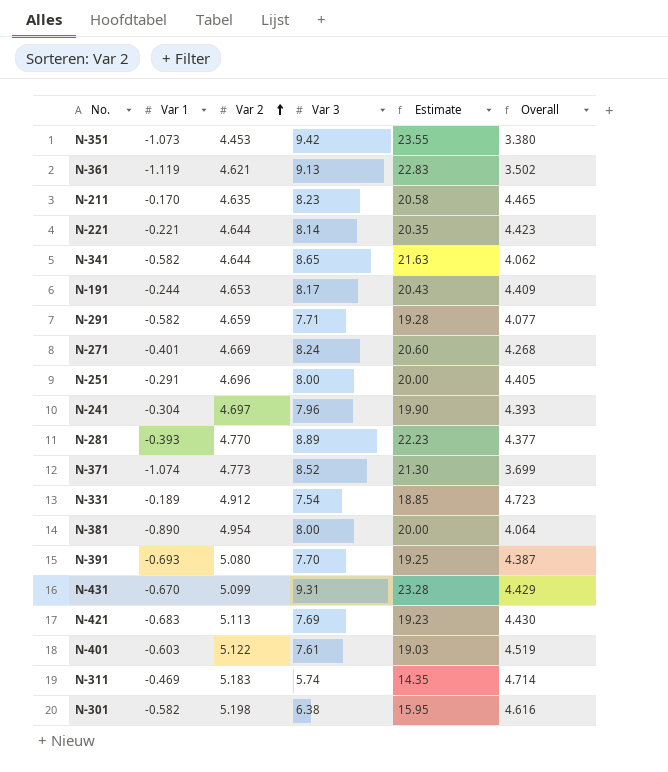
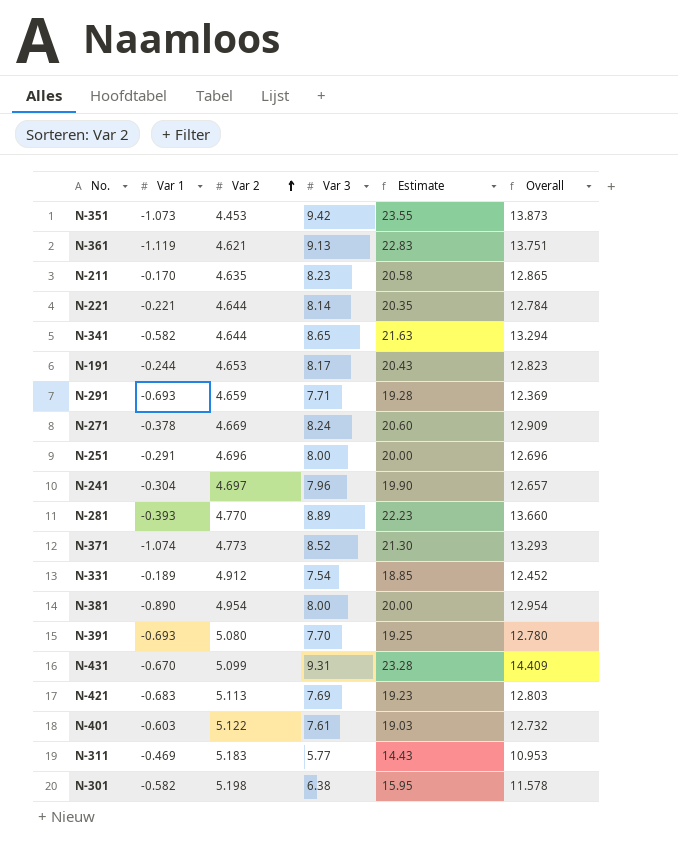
column Overall | formula: [Var 1] + [Var 2] -> [Var 2] + [Var 3]
N-291 | Var 1: -0.582 -> -0.693
N-271 | Var 1: -0.401 -> -0.378
N-311 | Var 3: 5.74 -> 5.77
N-311 | Estimate: 14.35 -> 14.43

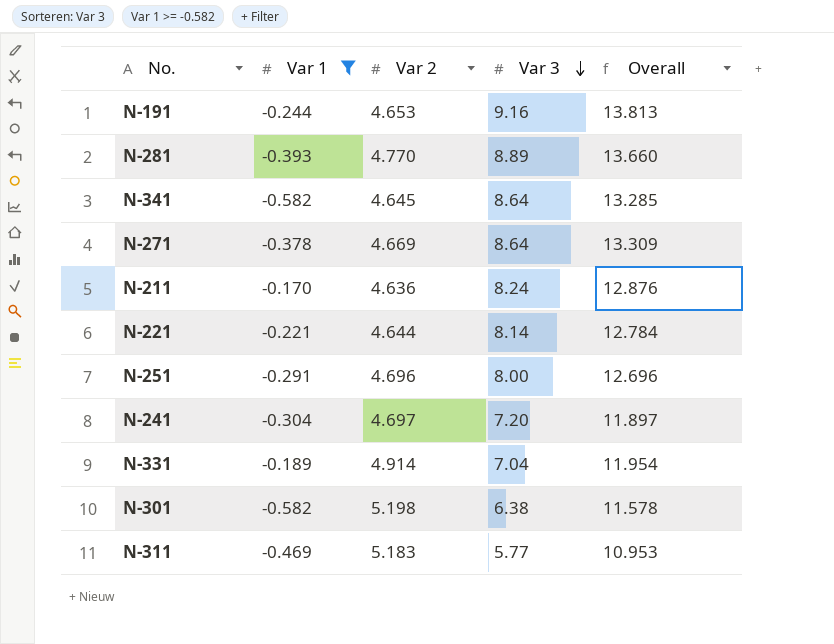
filter: none -> Var 1 >= -0.582
row order: Var 2 ascending -> Var 3 descending
column Estimate | formula: [Var 3] * 2.5 -> none
N-191 | Var 3: 8.17 -> 9.16
N-191 | Overall: 12.823 -> 13.813
N-341 | Var 2: 4.644 -> 4.645
N-341 | Var 3: 8.65 -> 8.64
N-341 | Overall: 13.294 -> 13.285
N-271 | Var 3: 8.24 -> 8.64
N-271 | Overall: 12.909 -> 13.309
N-211 | Var 2: 4.635 -> 4.636
N-211 | Var 3: 8.23 -> 8.24
N-211 | Overall: 12.865 -> 12.876
N-241 | Var 3: 7.96 -> 7.20
N-241 | Overall: 12.657 -> 11.897
N-331 | Var 2: 4.912 -> 4.914
N-331 | Var 3: 7.54 -> 7.04
N-331 | Overall: 12.452 -> 11.954

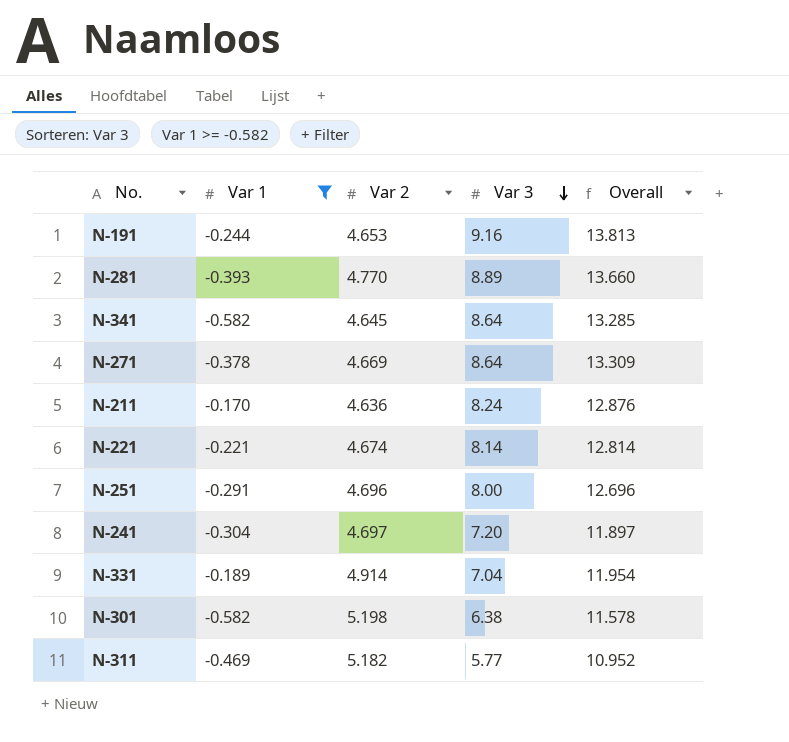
N-221 | Var 2: 4.644 -> 4.674
N-221 | Overall: 12.784 -> 12.814
N-311 | Var 2: 5.183 -> 5.182
N-311 | Overall: 10.953 -> 10.952

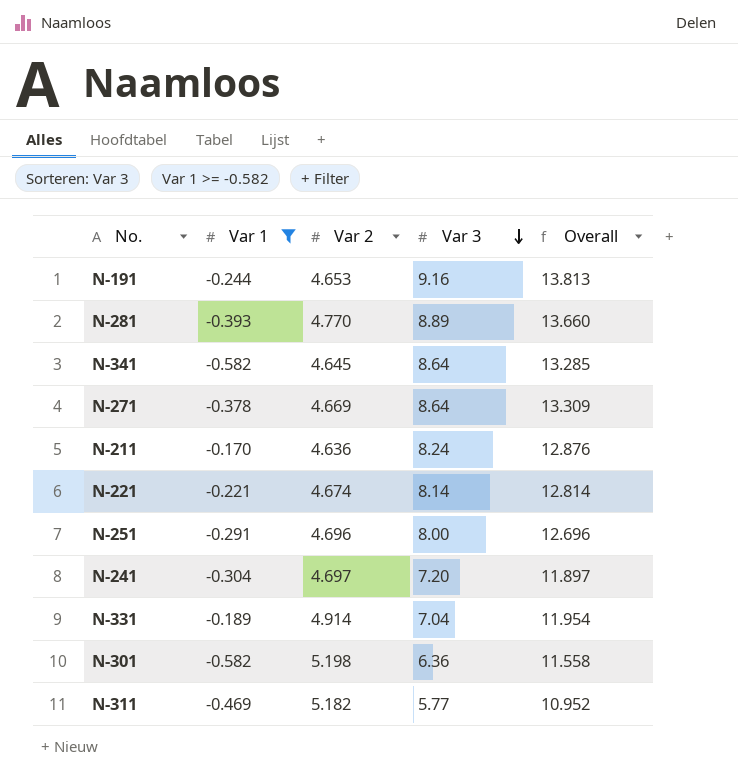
N-301 | Var 3: 6.38 -> 6.36
N-301 | Overall: 11.578 -> 11.558

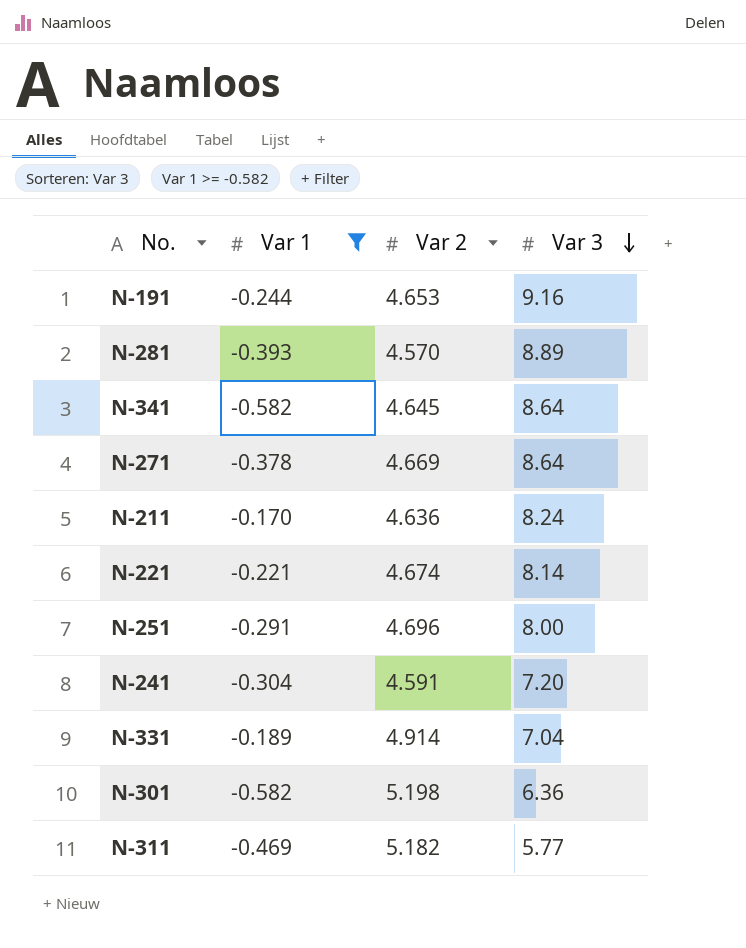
column Overall | formula: [Var 2] + [Var 3] -> none
N-281 | Var 2: 4.770 -> 4.570
N-241 | Var 2: 4.697 -> 4.591

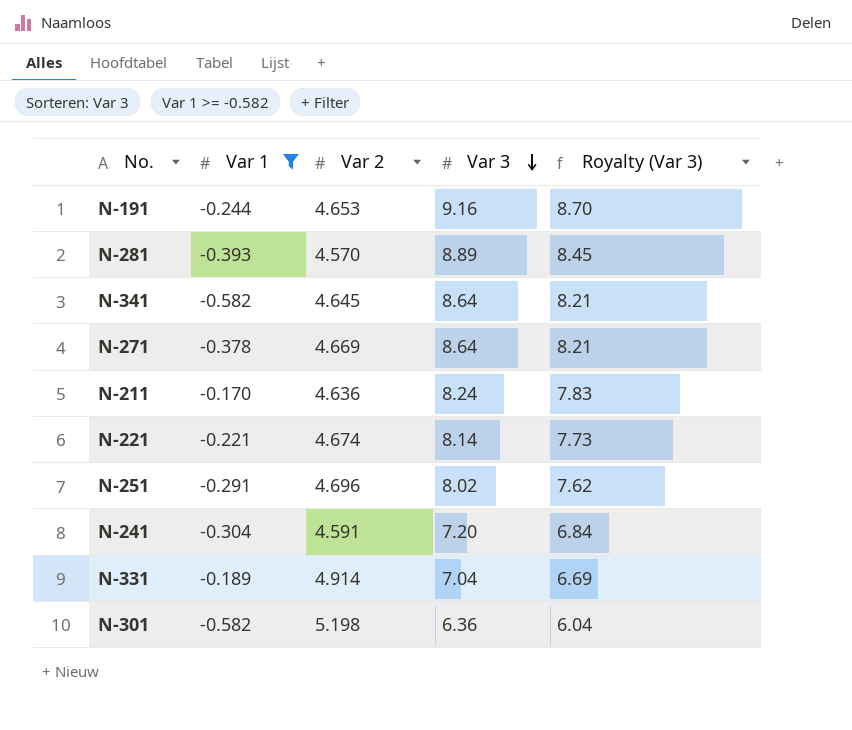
column Royalty (Var 3) | formula: none -> [Var 3] * 0.95
row N-311: -0.469 | 5.182 | 5.77 -> none
N-251 | Var 3: 8.00 -> 8.02

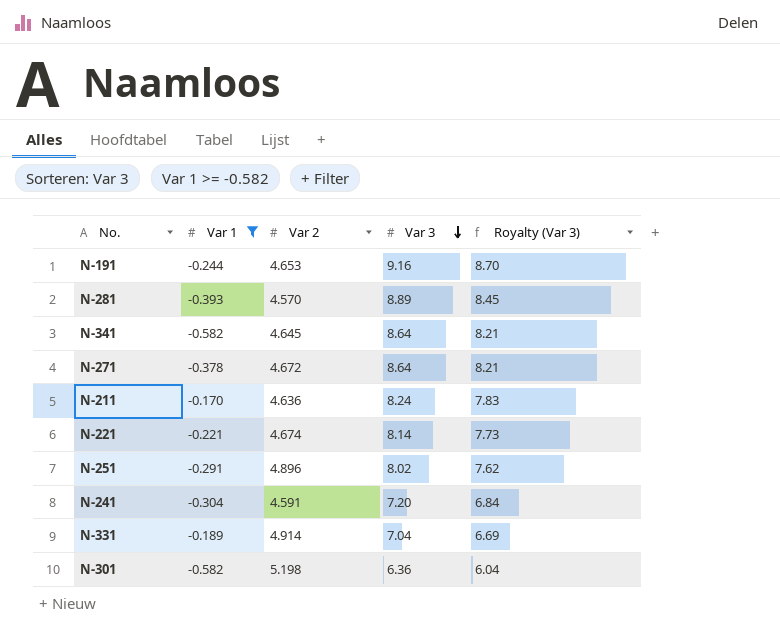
N-271 | Var 2: 4.669 -> 4.672
N-251 | Var 2: 4.696 -> 4.896

